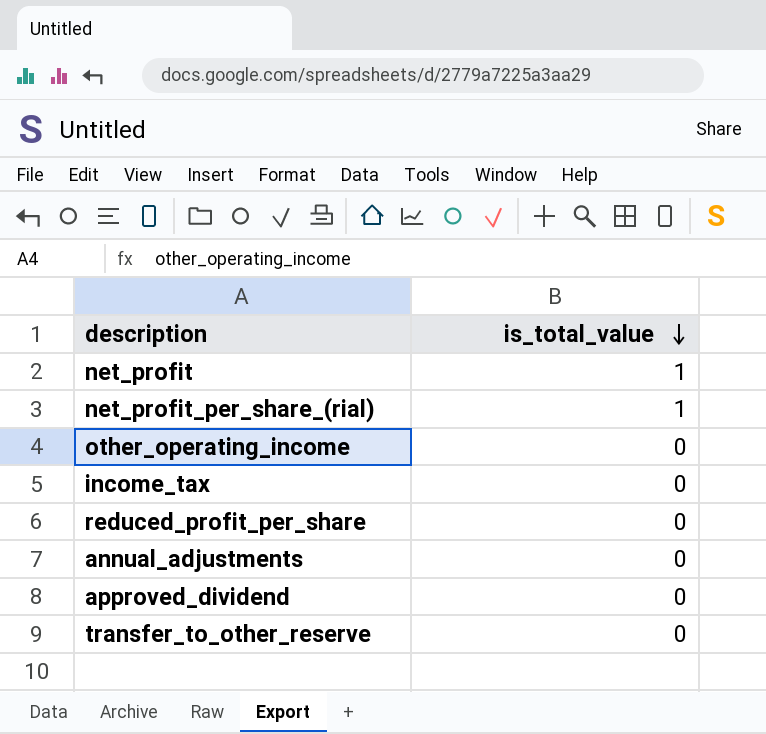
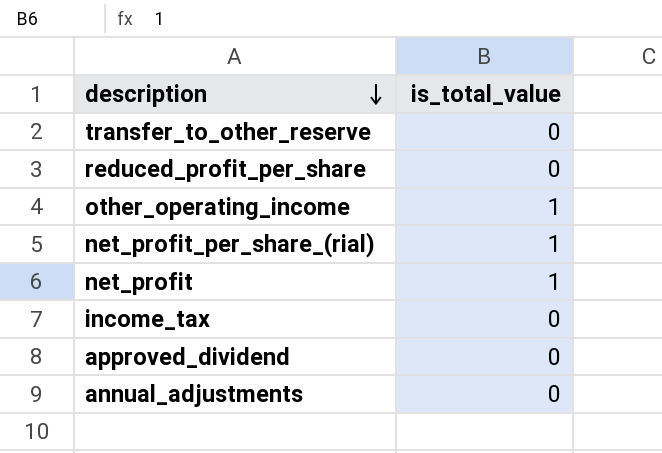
row order: is_total_value descending -> description descending
other_operating_income | is_total_value: 0 -> 1

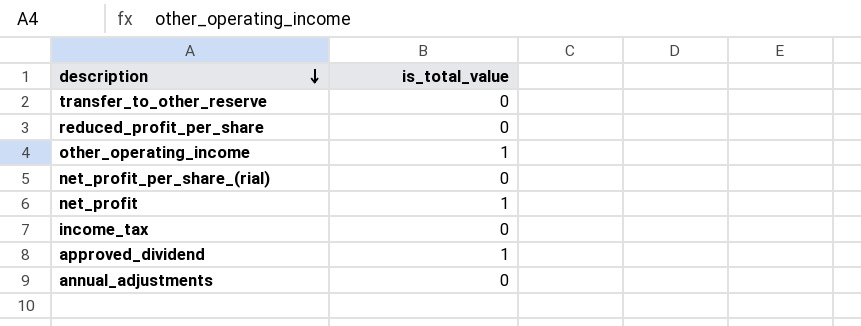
net_profit_per_share_(rial) | is_total_value: 1 -> 0
approved_dividend | is_total_value: 0 -> 1

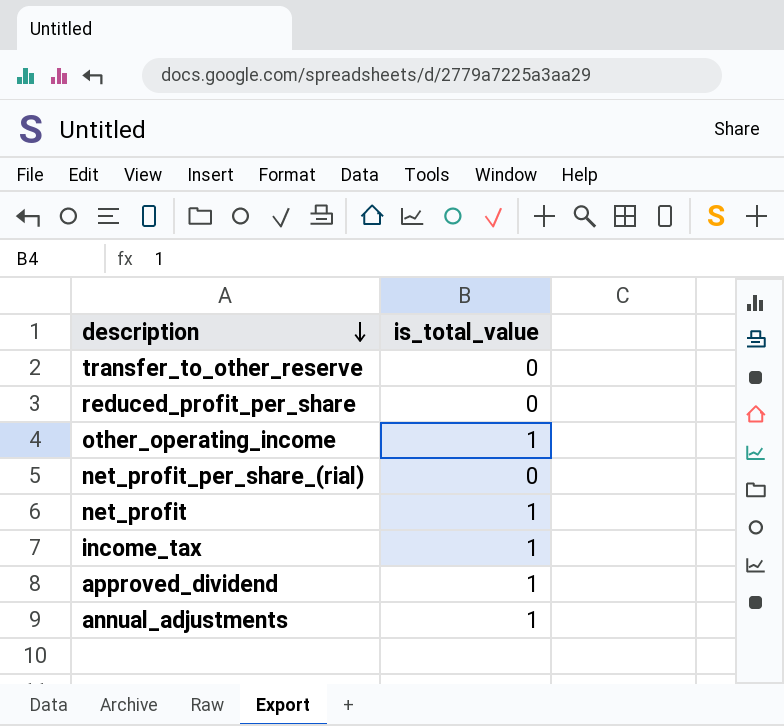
income_tax | is_total_value: 0 -> 1
annual_adjustments | is_total_value: 0 -> 1

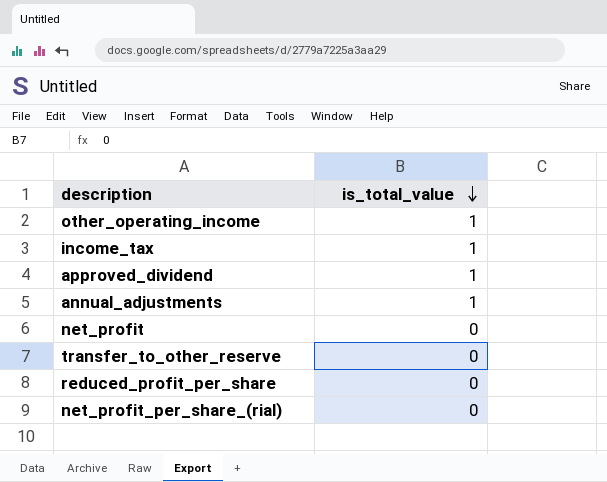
row order: description descending -> is_total_value descending
net_profit | is_total_value: 1 -> 0

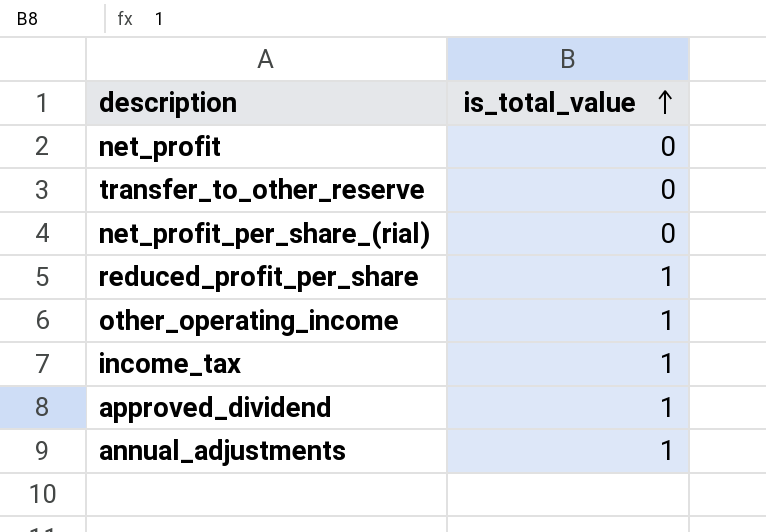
row order: is_total_value descending -> is_total_value ascending
reduced_profit_per_share | is_total_value: 0 -> 1

